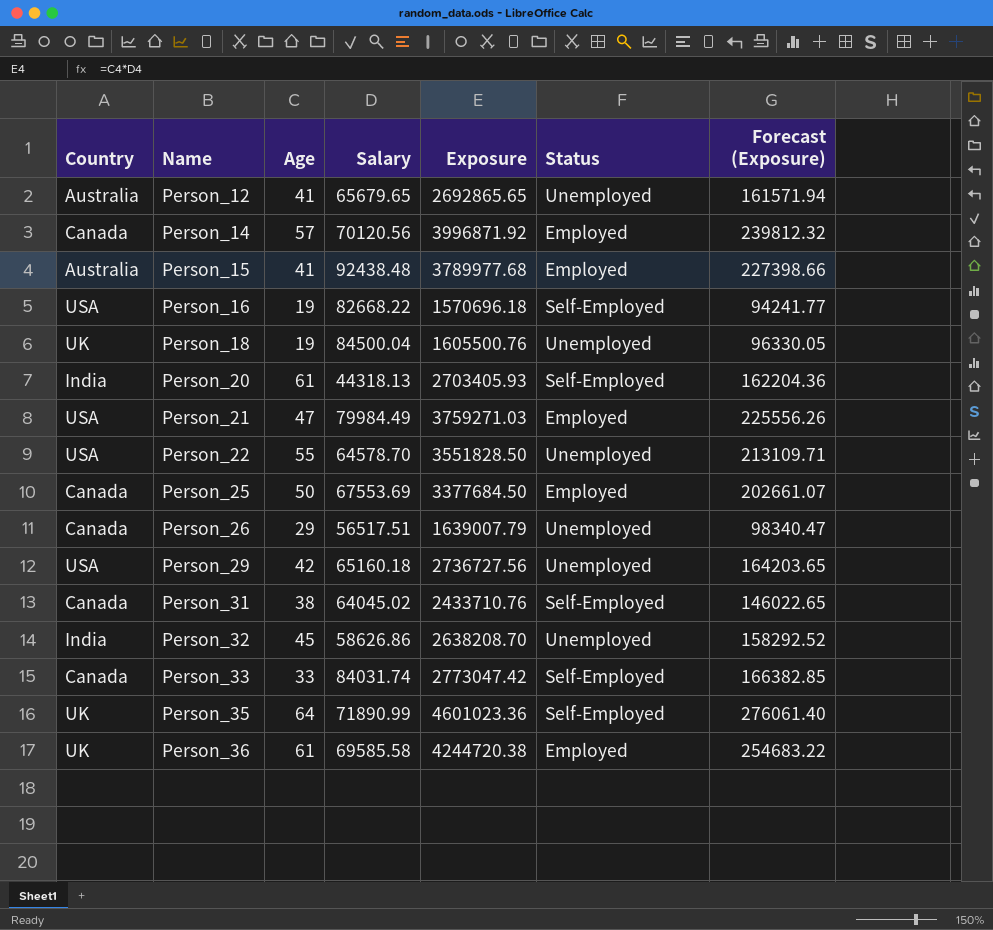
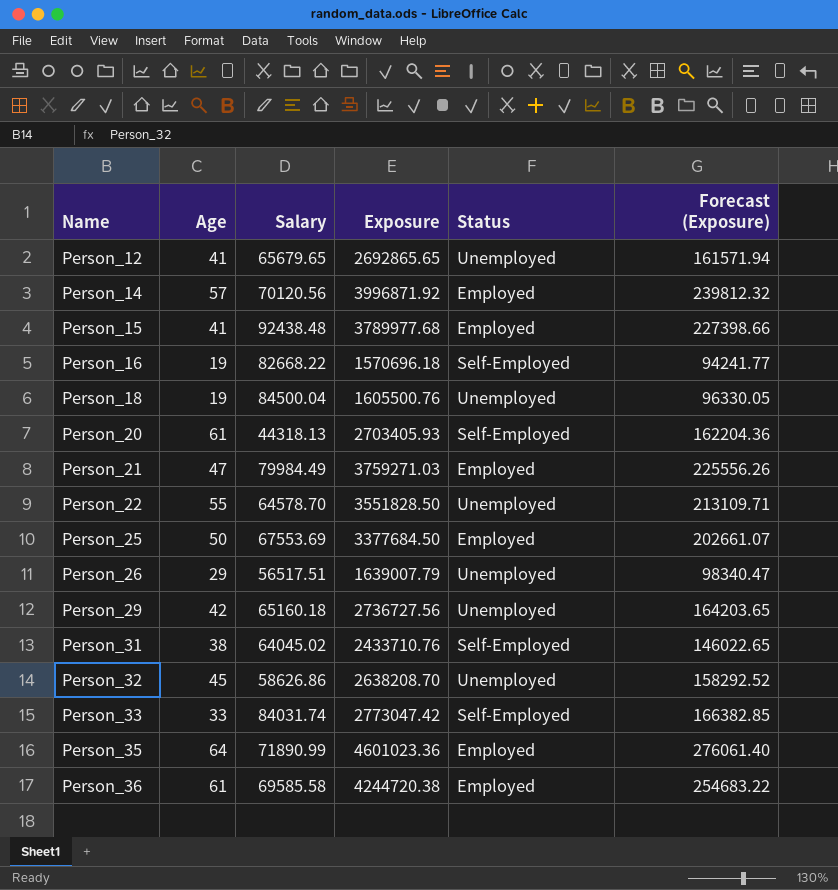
column Country | position: 1 -> none
Person_35 | Status: Self-Employed -> Employed

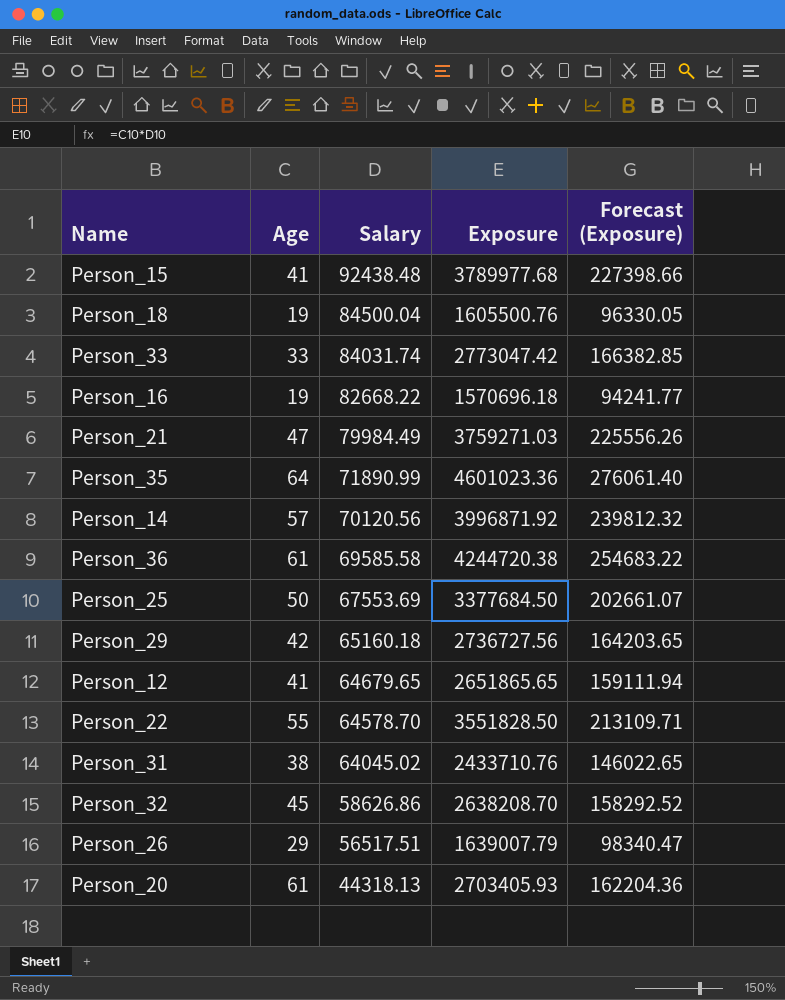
row order: Name ascending -> Salary descending
column Status | position: 5 -> none
Person_12 | Salary: 65679.65 -> 64679.65
Person_12 | Exposure: 2692865.65 -> 2651865.65
Person_12 | Forecast (Exposure): 161571.94 -> 159111.94

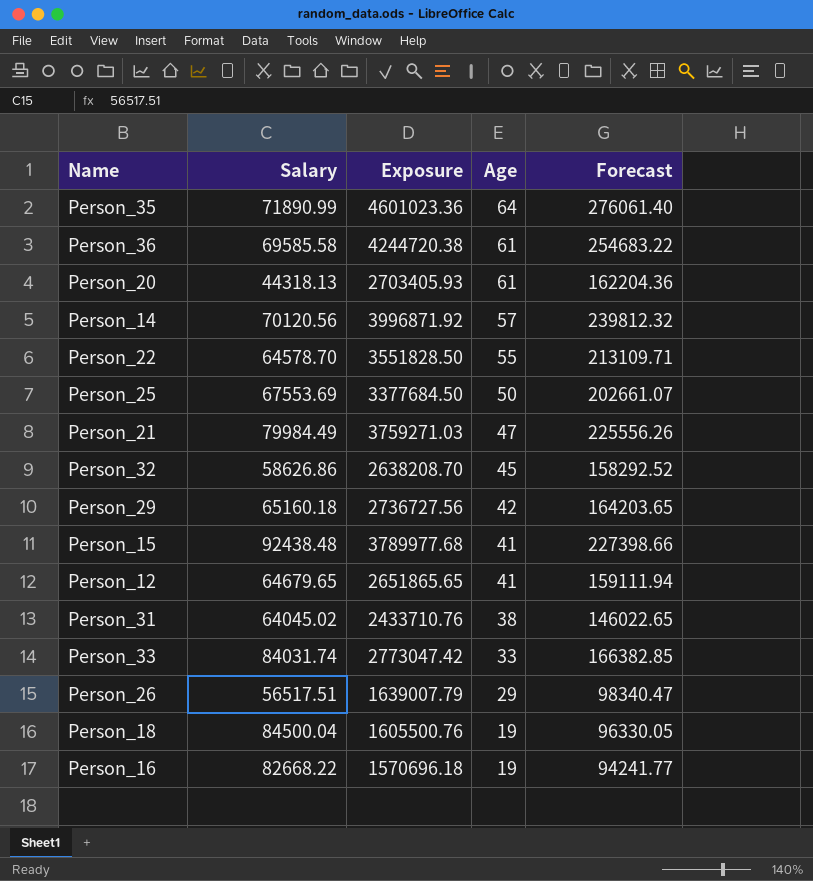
row order: Salary descending -> Age descending
column Age | position: 2 -> 4
column name: Forecast (Exposure) -> Forecast

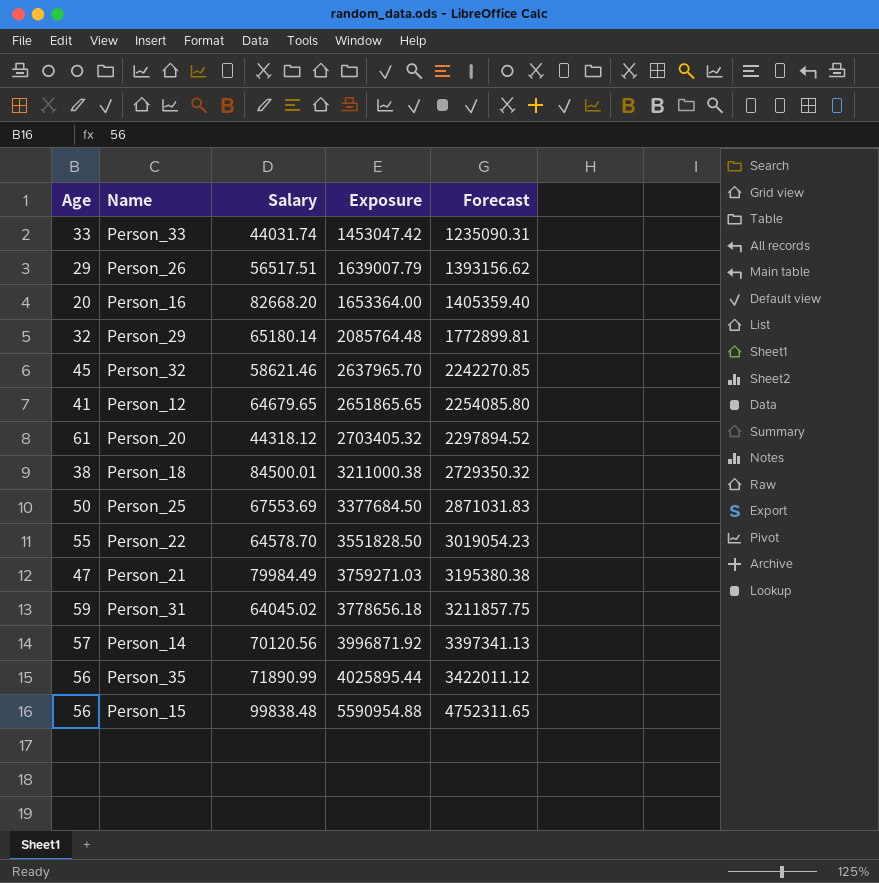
row order: Age descending -> Exposure ascending
column Age | position: 4 -> 1
column Forecast | formula: [Exposure] * 0.06 -> [Exposure] * 0.85
row Person_36: 69585.58 | 4244720.38 | 61 | 254683.22 -> none
Person_33 | Salary: 84031.74 -> 44031.74
Person_33 | Exposure: 2773047.42 -> 1453047.42
Person_16 | Age: 19 -> 20
Person_16 | Salary: 82668.22 -> 82668.20
Person_16 | Exposure: 1570696.18 -> 1653364.00
Person_29 | Age: 42 -> 32
Person_29 | Salary: 65160.18 -> 65180.14
Person_29 | Exposure: 2736727.56 -> 2085764.48
Person_32 | Salary: 58626.86 -> 58621.46
Person_32 | Exposure: 2638208.70 -> 2637965.70
Person_20 | Salary: 44318.13 -> 44318.12
Person_20 | Exposure: 2703405.93 -> 2703405.32
Person_18 | Age: 19 -> 38
Person_18 | Salary: 84500.04 -> 84500.01
Person_18 | Exposure: 1605500.76 -> 3211000.38
Person_31 | Age: 38 -> 59
Person_31 | Exposure: 2433710.76 -> 3778656.18
Person_35 | Age: 64 -> 56
Person_35 | Exposure: 4601023.36 -> 4025895.44
Person_15 | Age: 41 -> 56
Person_15 | Salary: 92438.48 -> 99838.48
Person_15 | Exposure: 3789977.68 -> 5590954.88

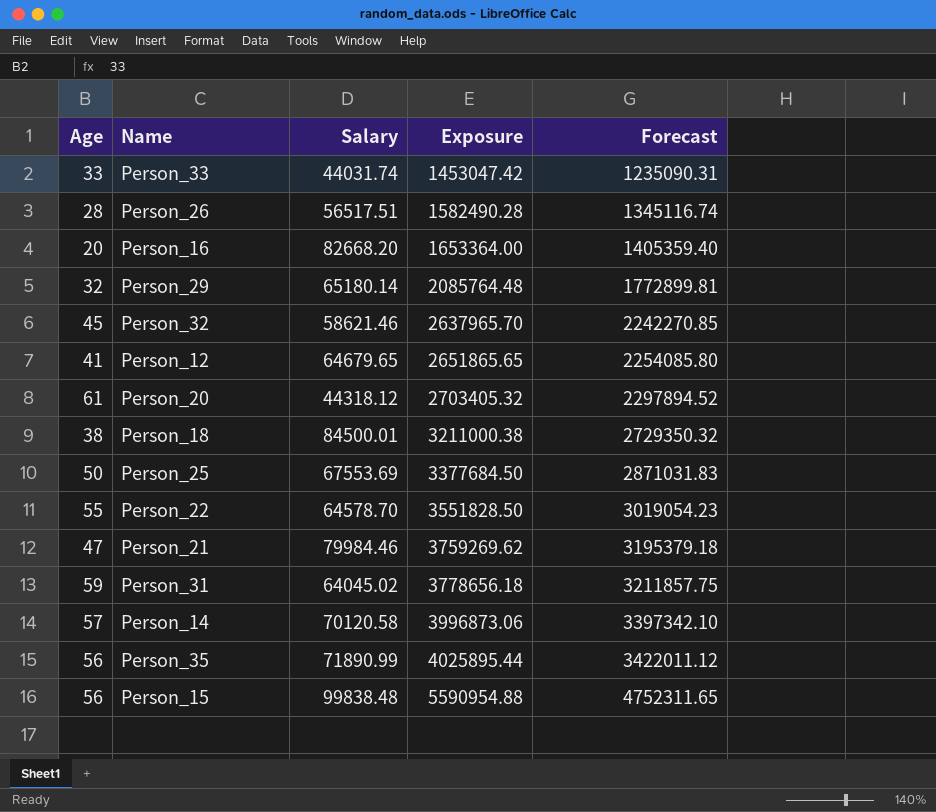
Person_26 | Age: 29 -> 28
Person_26 | Exposure: 1639007.79 -> 1582490.28
Person_26 | Forecast: 1393156.62 -> 1345116.74
Person_21 | Salary: 79984.49 -> 79984.46
Person_21 | Exposure: 3759271.03 -> 3759269.62
Person_21 | Forecast: 3195380.38 -> 3195379.18
Person_14 | Salary: 70120.56 -> 70120.58
Person_14 | Exposure: 3996871.92 -> 3996873.06
Person_14 | Forecast: 3397341.13 -> 3397342.10

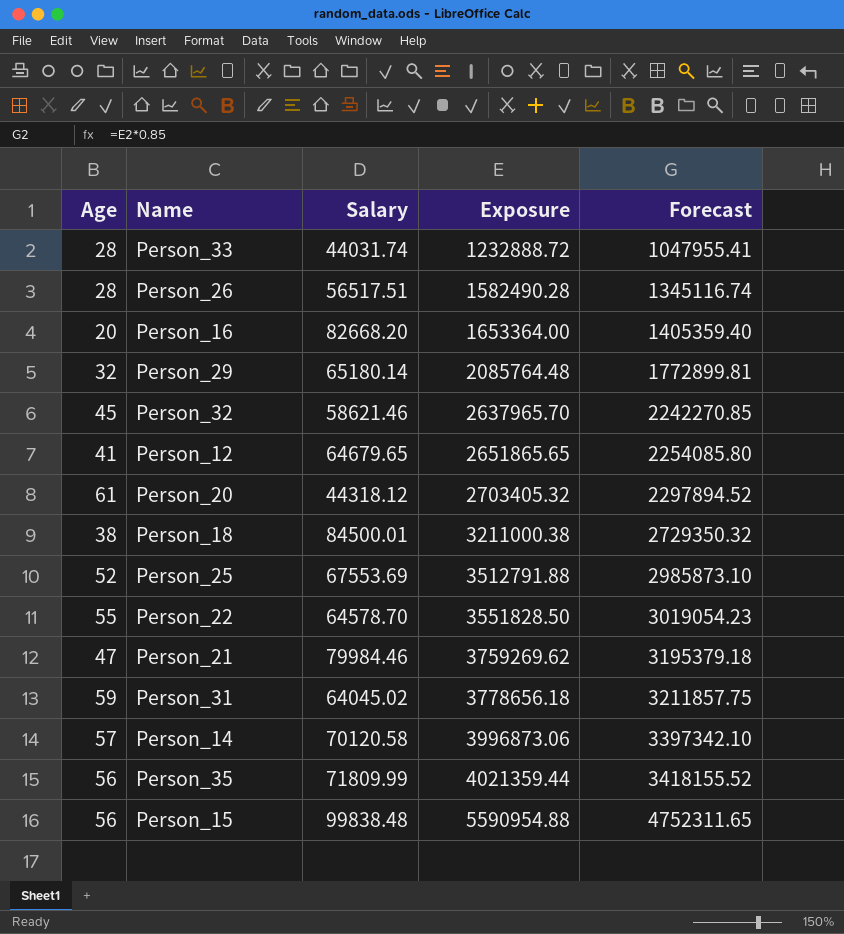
Person_33 | Age: 33 -> 28
Person_33 | Exposure: 1453047.42 -> 1232888.72
Person_33 | Forecast: 1235090.31 -> 1047955.41
Person_25 | Age: 50 -> 52
Person_25 | Exposure: 3377684.50 -> 3512791.88
Person_25 | Forecast: 2871031.83 -> 2985873.10
Person_35 | Salary: 71890.99 -> 71809.99
Person_35 | Exposure: 4025895.44 -> 4021359.44
Person_35 | Forecast: 3422011.12 -> 3418155.52

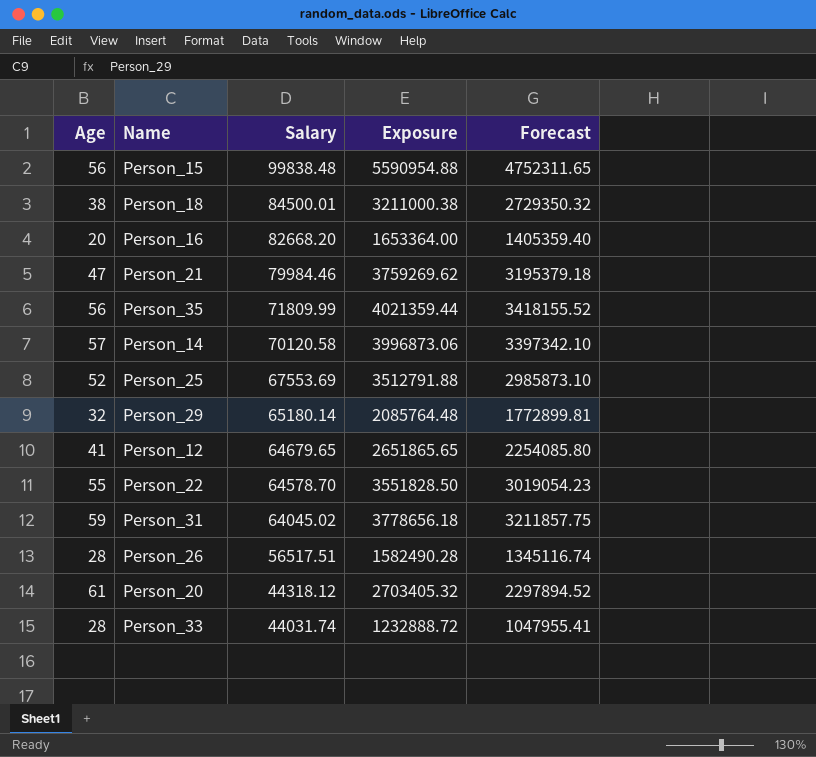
row order: Exposure ascending -> Salary descending
row Person_32: 45 | 58621.46 | 2637965.70 | 2242270.85 -> none

